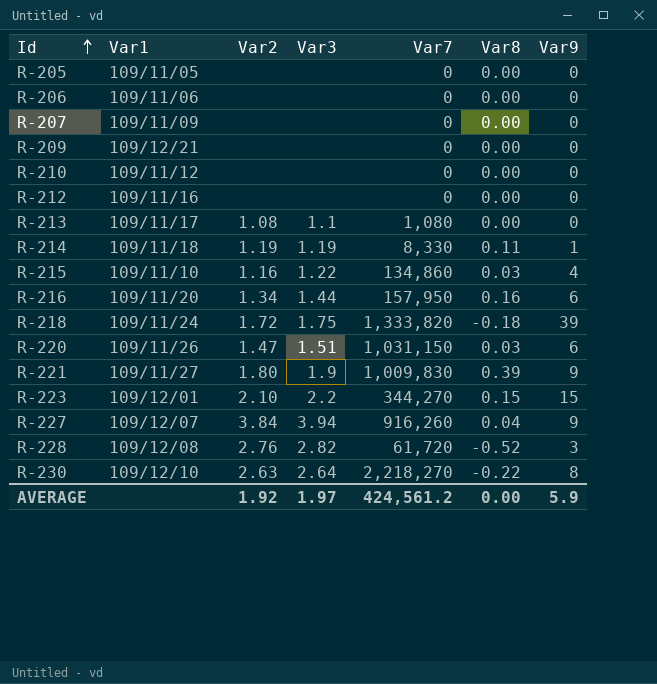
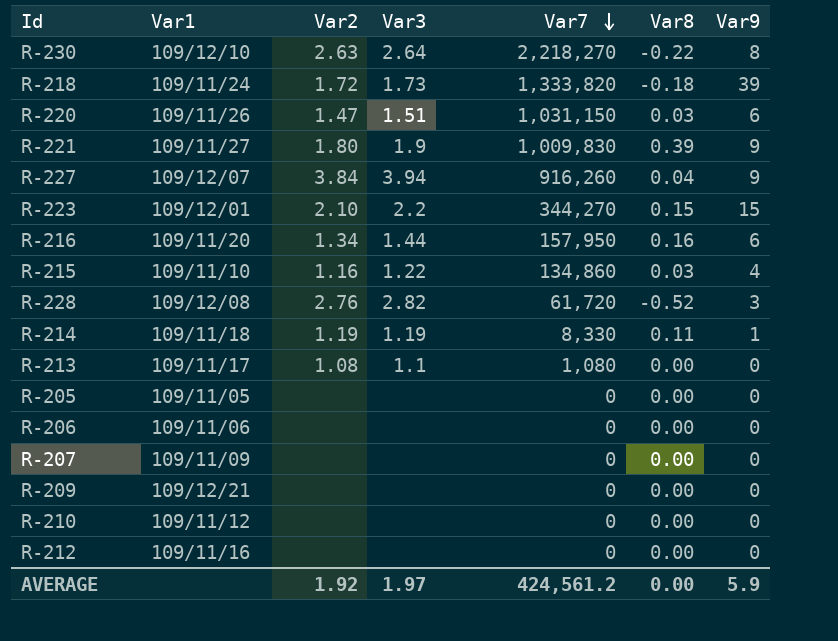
row order: Id ascending -> Var7 descending
R-218 | Var3: 1.75 -> 1.73

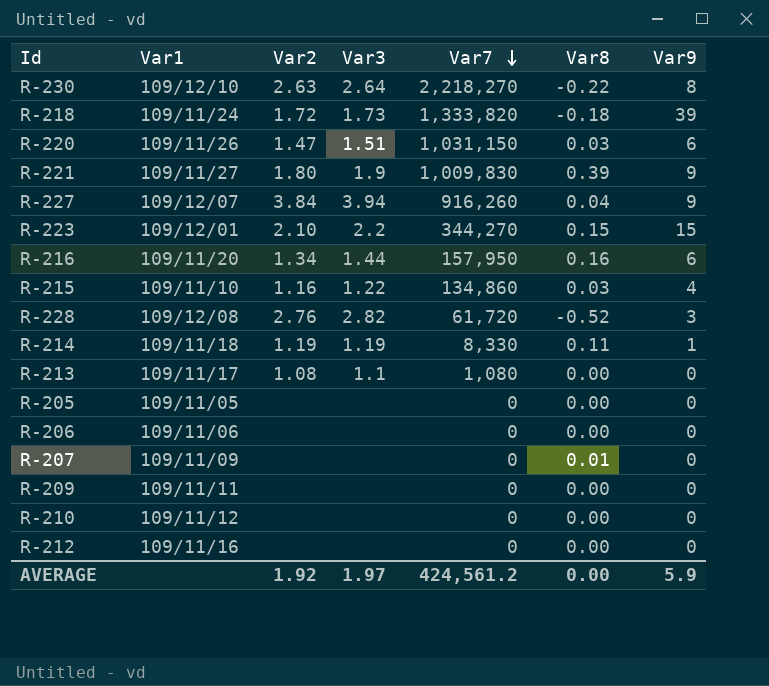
R-207 | Var8: 0.00 -> 0.01
R-209 | Var1: 109/12/21 -> 109/11/11

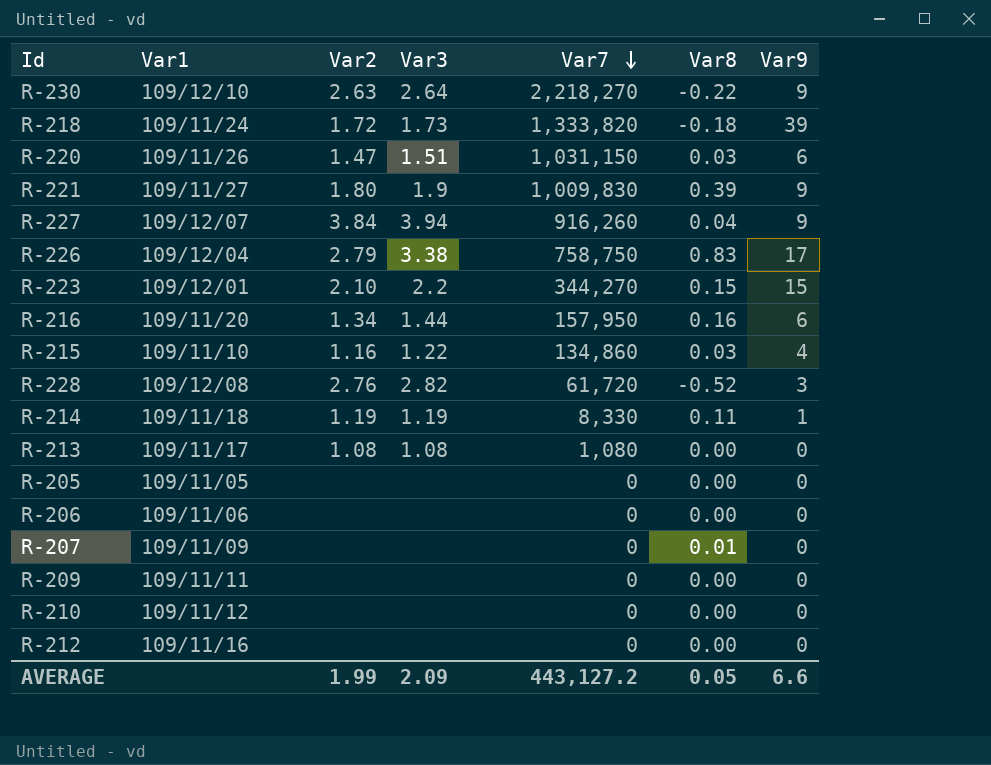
R-230 | Var9: 8 -> 9
row R-226: none -> 109/12/04 | 2.79 | 3.38 | 758,750 | 0.83 | 17
R-213 | Var3: 1.1 -> 1.08
AVERAGE | Var2: 1.92 -> 1.99
AVERAGE | Var3: 1.97 -> 2.09
AVERAGE | Var7: 424,561.2 -> 443,127.2
AVERAGE | Var8: 0.00 -> 0.05
AVERAGE | Var9: 5.9 -> 6.6

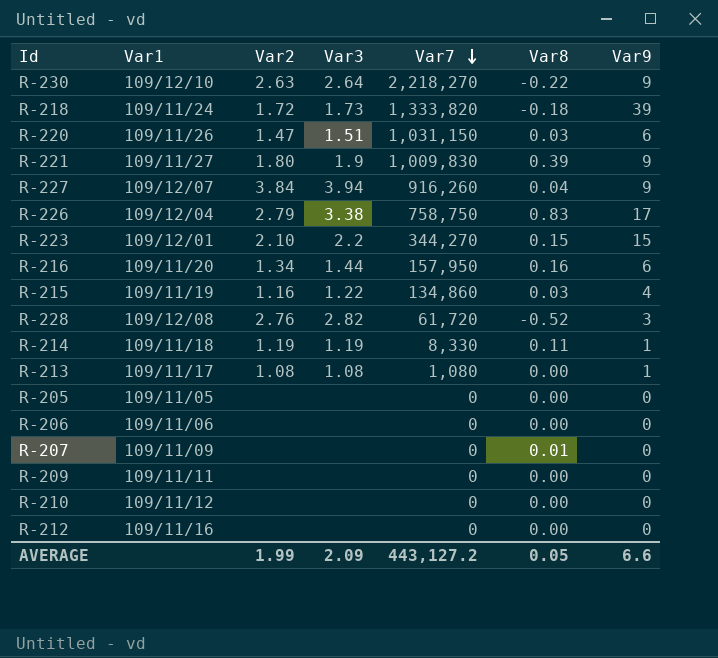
R-215 | Var1: 109/11/10 -> 109/11/19
R-213 | Var9: 0 -> 1

